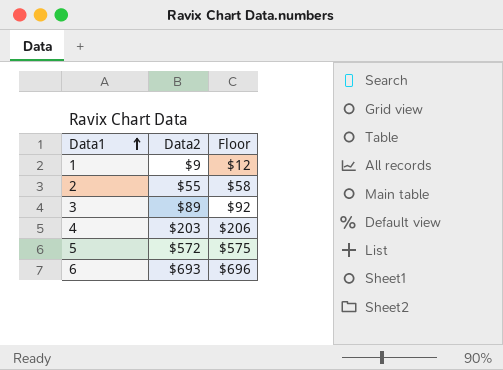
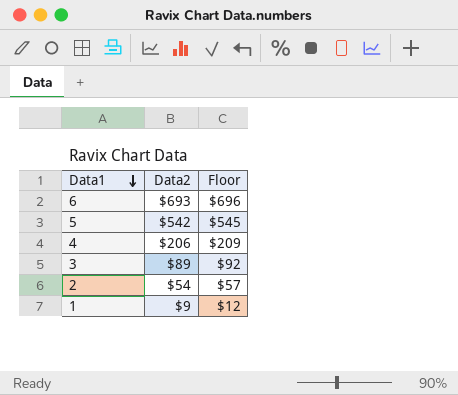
row order: Data1 ascending -> Data1 descending
5 | Data2: $572 -> $542
5 | Floor: $575 -> $545
4 | Data2: $203 -> $206
4 | Floor: $206 -> $209
2 | Data2: $55 -> $54
2 | Floor: $58 -> $57

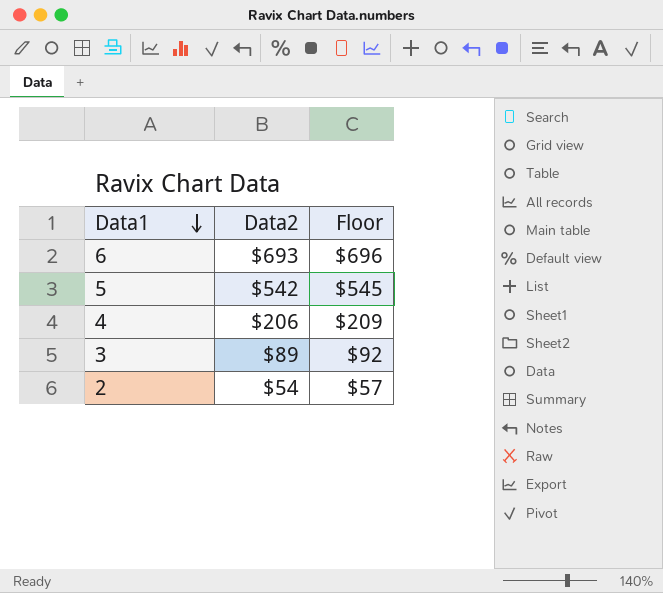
row 1: $9 | $12 -> none

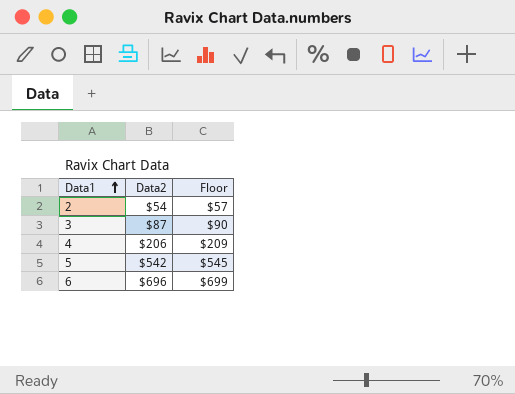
row order: Data1 descending -> Data1 ascending
3 | Data2: $89 -> $87
3 | Floor: $92 -> $90
6 | Data2: $693 -> $696
6 | Floor: $696 -> $699

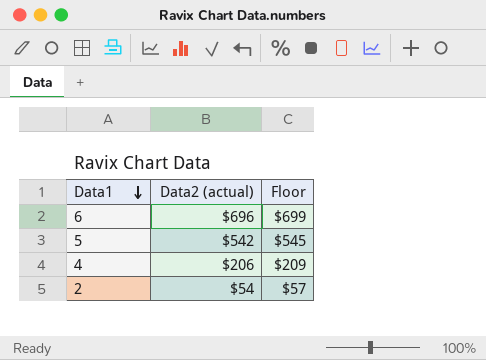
row order: Data1 ascending -> Data1 descending
column name: Data2 -> Data2 (actual)
row 3: $87 | $90 -> none

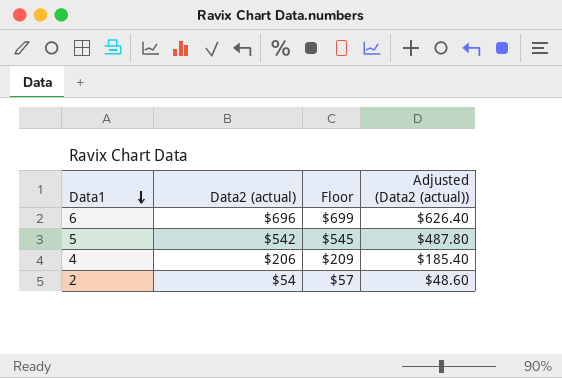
column Adjusted (Data2 (actual)) | formula: none -> [Data2 (actual)] * 0.9

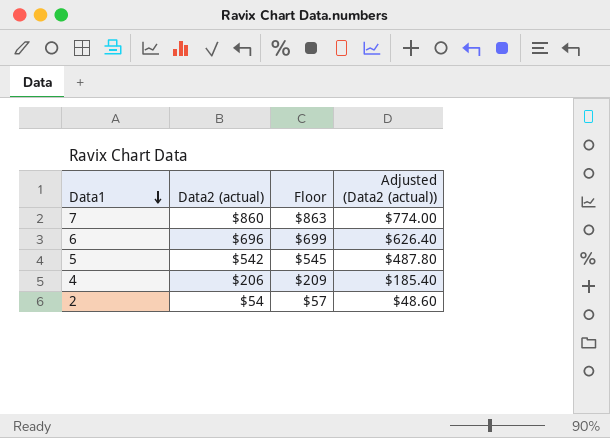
row 7: none -> $860 | $863 | $774.00

